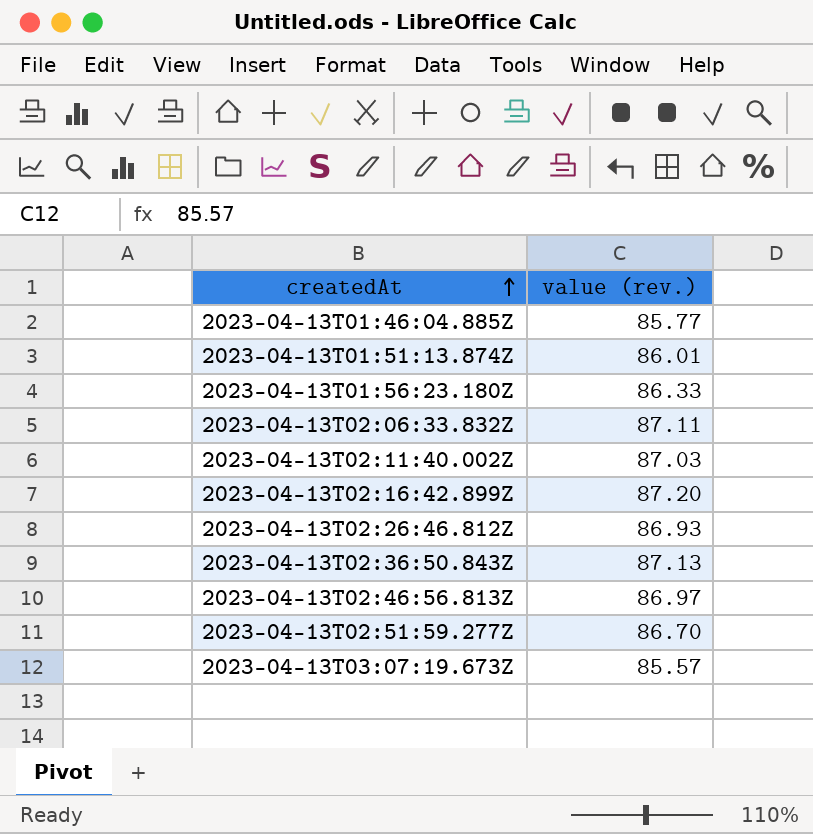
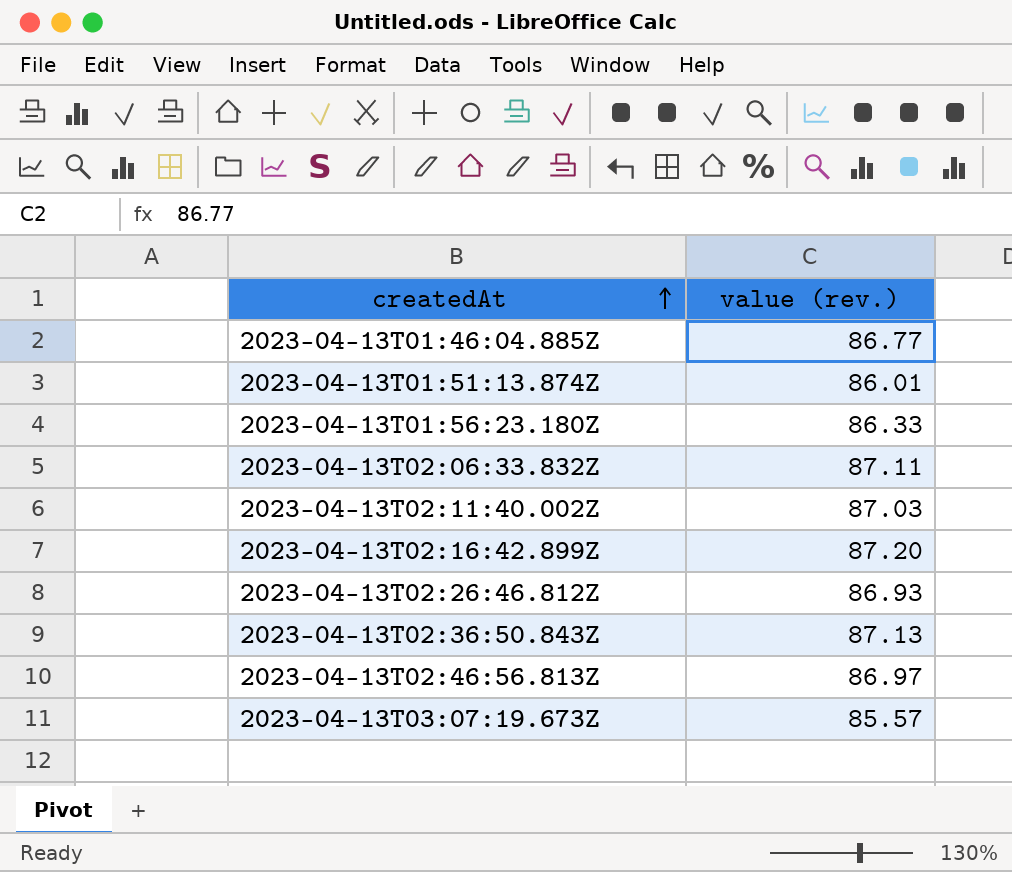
row 2023-04-13T02:51:59.277Z: 86.70 -> none
2023-04-13T01:46:04.885Z | value (rev.): 85.77 -> 86.77

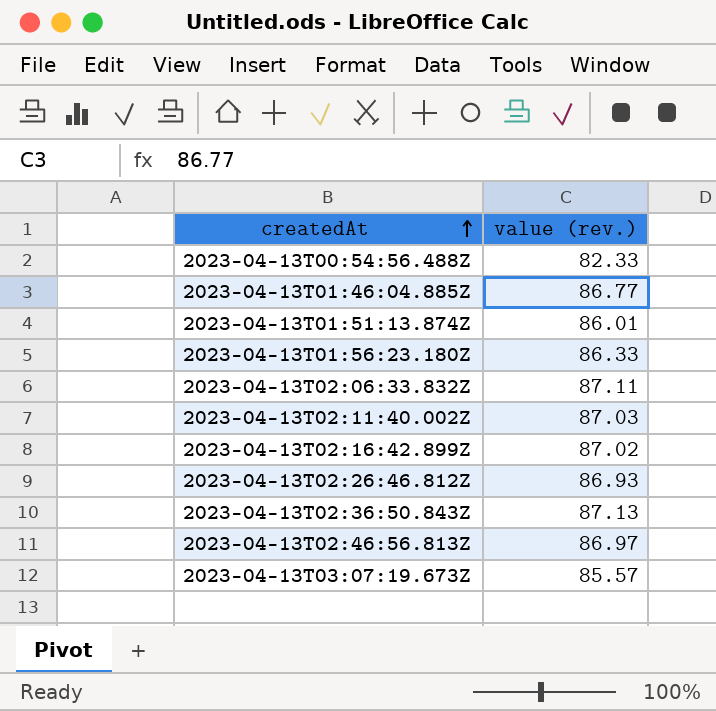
row 2023-04-13T00:54:56.488Z: none -> 82.33
2023-04-13T02:16:42.899Z | value (rev.): 87.20 -> 87.02

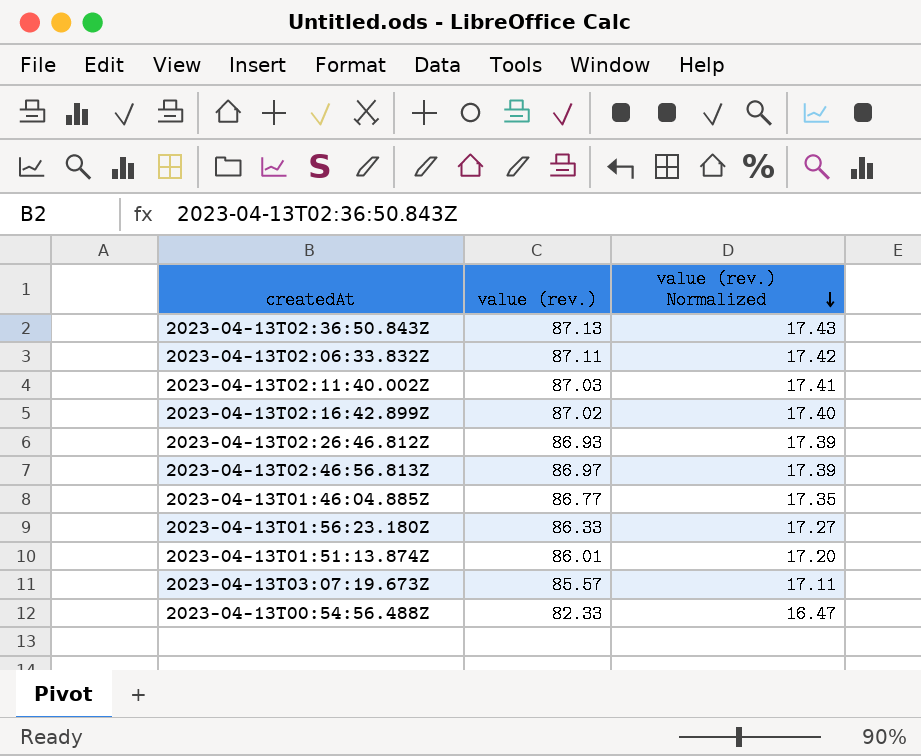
row order: createdAt ascending -> value (rev.) Normalized descending
column value (rev.) Normalized | formula: none -> [value (rev.)] * 0.2

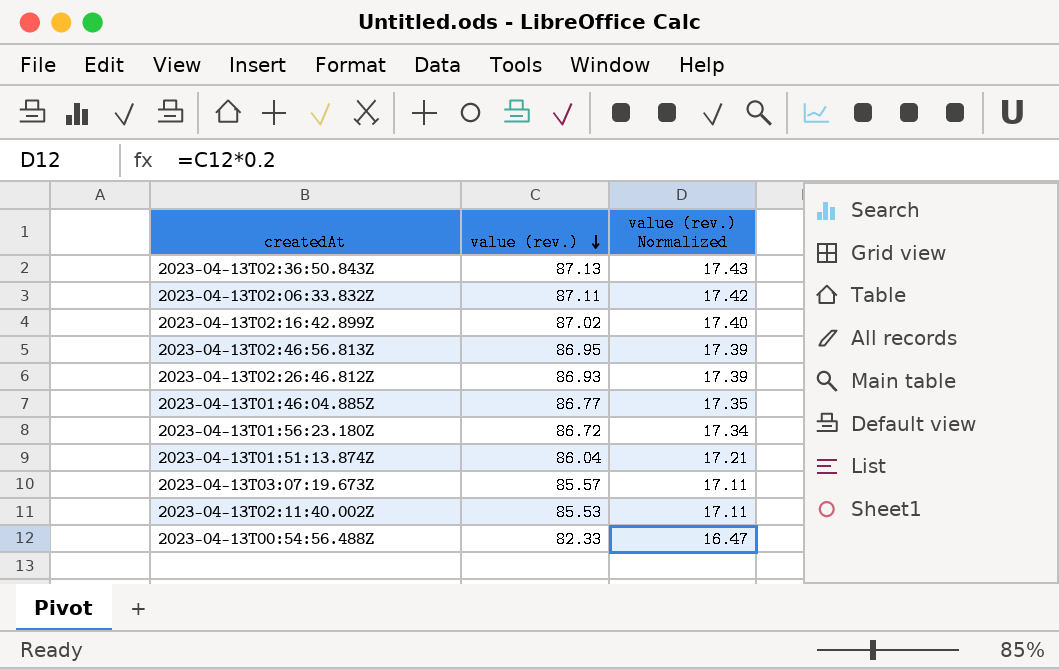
row order: value (rev.) Normalized descending -> value (rev.) descending
2023-04-13T02:46:56.813Z | value (rev.): 86.97 -> 86.95
2023-04-13T01:56:23.180Z | value (rev.): 86.33 -> 86.72
2023-04-13T01:56:23.180Z | value (rev.) Normalized: 17.27 -> 17.34
2023-04-13T01:51:13.874Z | value (rev.): 86.01 -> 86.04
2023-04-13T01:51:13.874Z | value (rev.) Normalized: 17.20 -> 17.21
2023-04-13T02:11:40.002Z | value (rev.): 87.03 -> 85.53
2023-04-13T02:11:40.002Z | value (rev.) Normalized: 17.41 -> 17.11

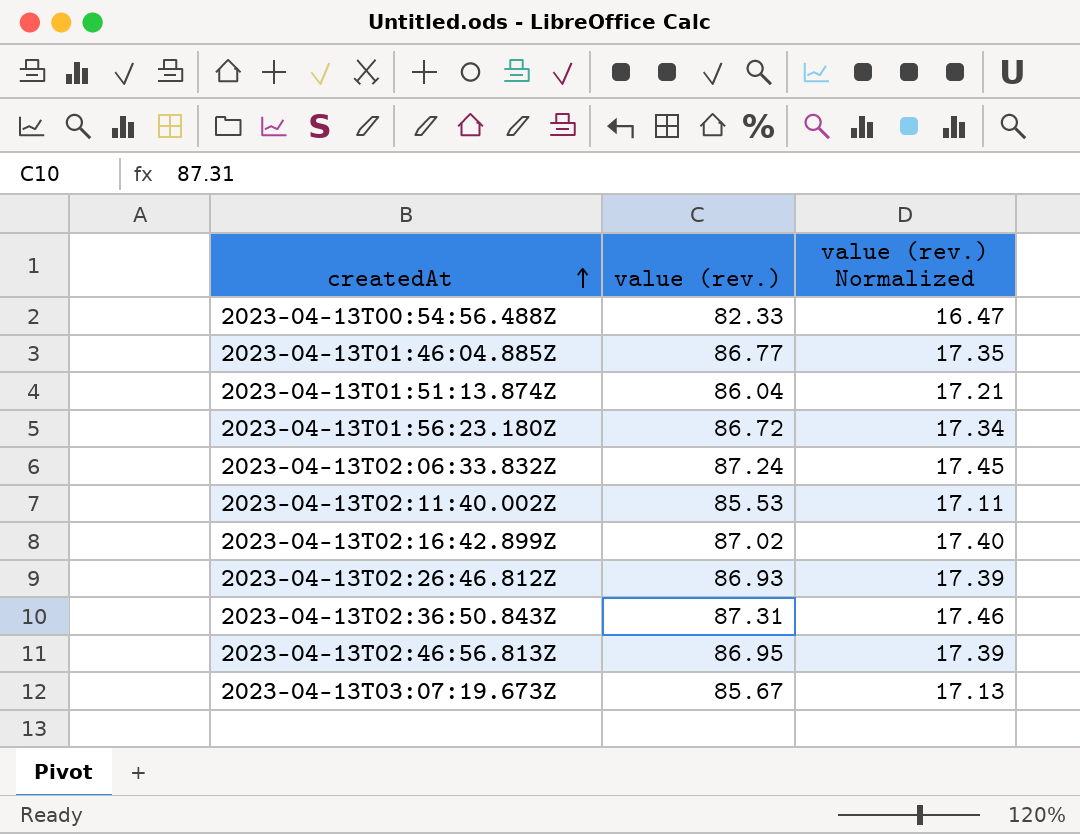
row order: value (rev.) descending -> createdAt ascending
2023-04-13T02:06:33.832Z | value (rev.): 87.11 -> 87.24
2023-04-13T02:06:33.832Z | value (rev.) Normalized: 17.42 -> 17.45
2023-04-13T02:36:50.843Z | value (rev.): 87.13 -> 87.31
2023-04-13T02:36:50.843Z | value (rev.) Normalized: 17.43 -> 17.46
2023-04-13T03:07:19.673Z | value (rev.): 85.57 -> 85.67
2023-04-13T03:07:19.673Z | value (rev.) Normalized: 17.11 -> 17.13

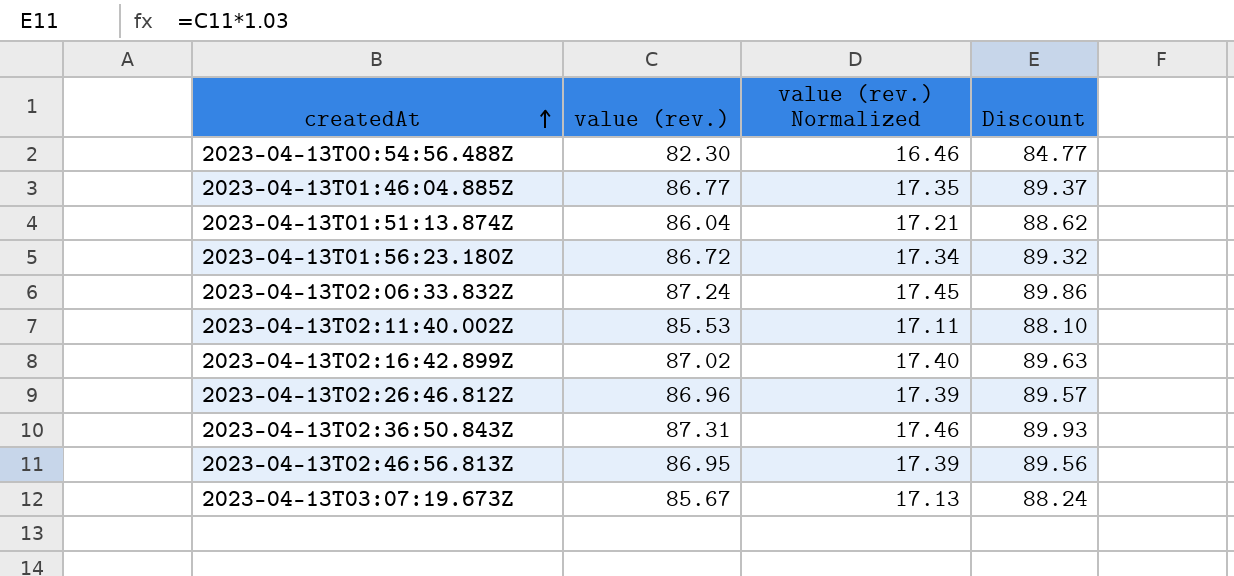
column Discount | formula: none -> [value (rev.)] * 1.03
2023-04-13T00:54:56.488Z | value (rev.): 82.33 -> 82.30
2023-04-13T00:54:56.488Z | value (rev.) Normalized: 16.47 -> 16.46
2023-04-13T02:26:46.812Z | value (rev.): 86.93 -> 86.96

